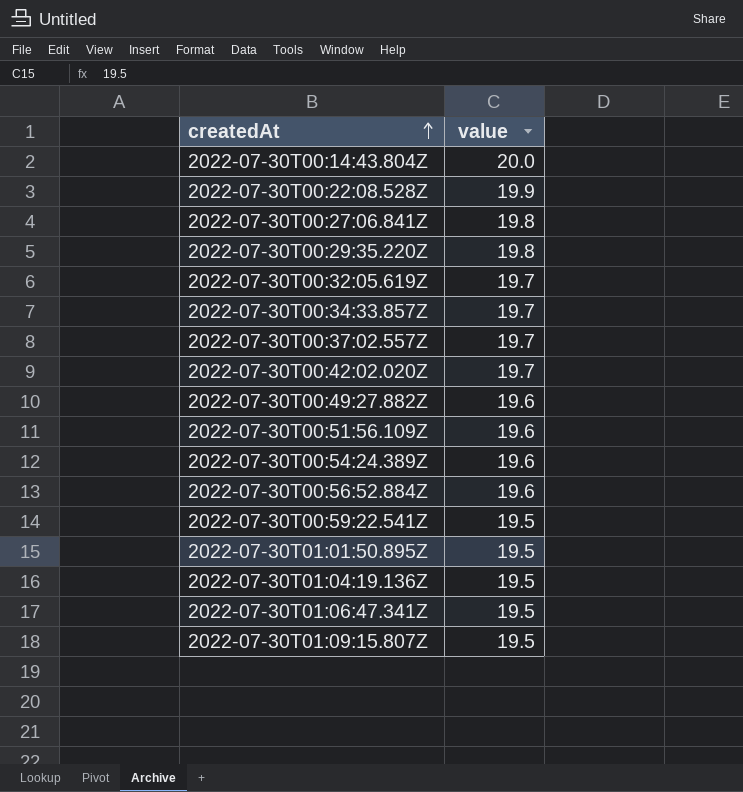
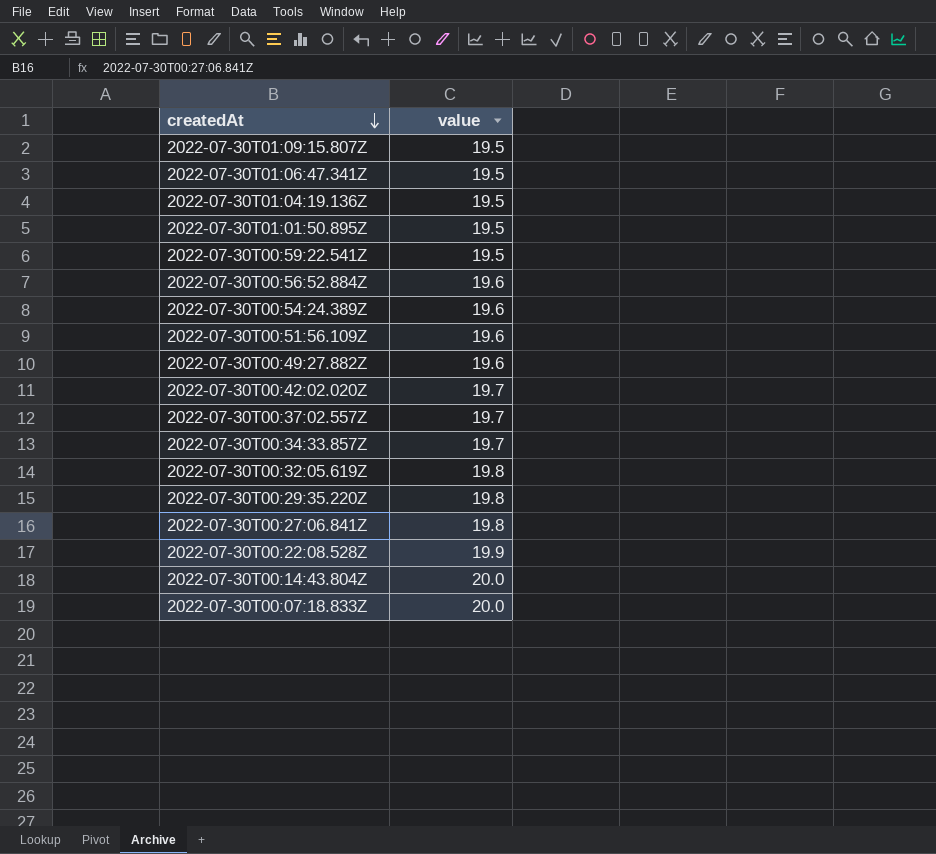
row order: createdAt ascending -> createdAt descending
2022-07-30T00:32:05.619Z | value: 19.7 -> 19.8
row 2022-07-30T00:07:18.833Z: none -> 20.0

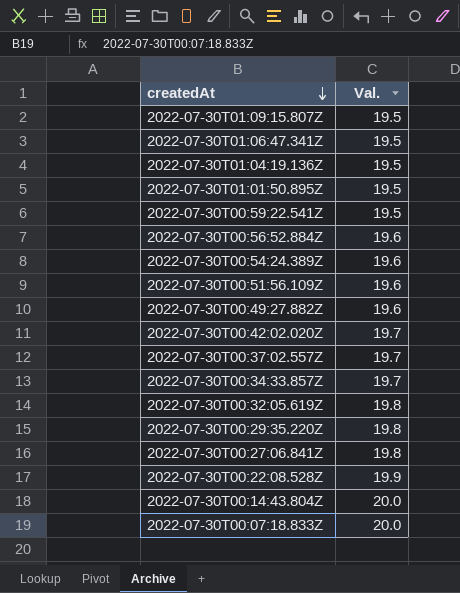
column name: value -> Val.

